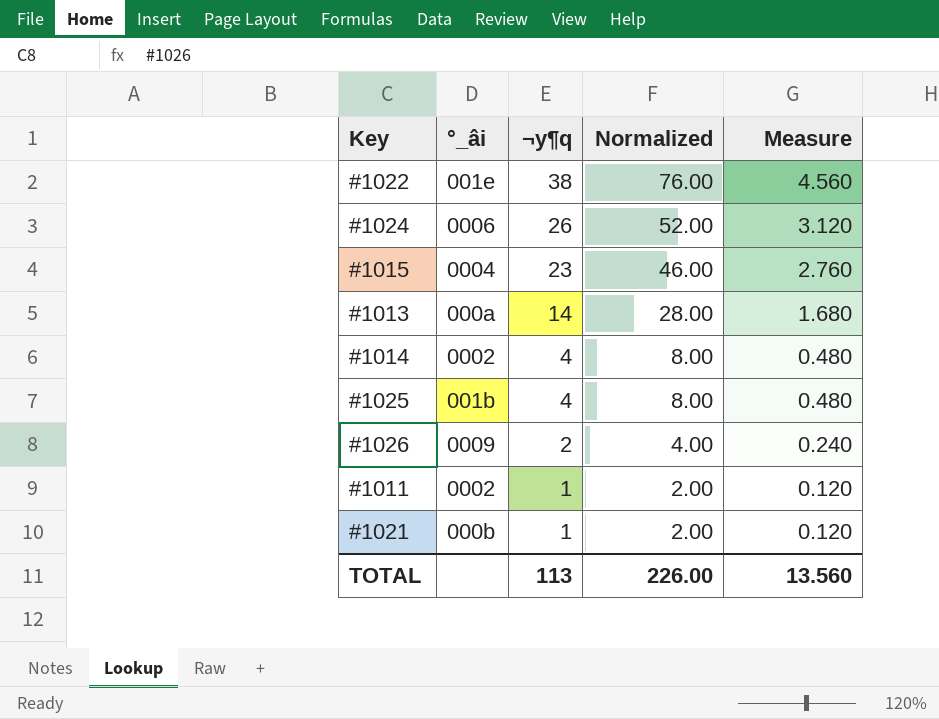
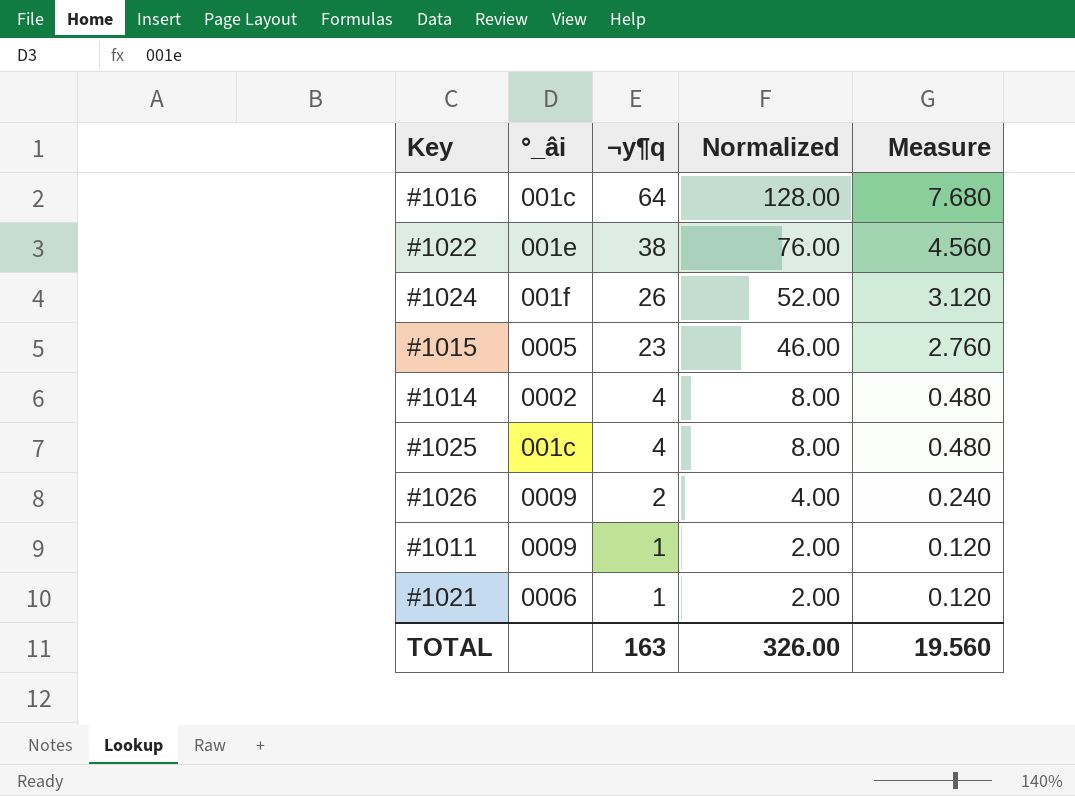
row #1013: 000a | 14 | 28.00 | 1.680 -> none
row #1016: none -> 001c | 64 | 128.00 | 7.680
#1024 | °_âi: 0006 -> 001f
#1015 | °_âi: 0004 -> 0005
#1025 | °_âi: 001b -> 001c
#1011 | °_âi: 0002 -> 0009
#1021 | °_âi: 000b -> 0006
TOTAL | ¬y¶q: 113 -> 163
TOTAL | Normalized: 226.00 -> 326.00
TOTAL | Measure: 13.560 -> 19.560

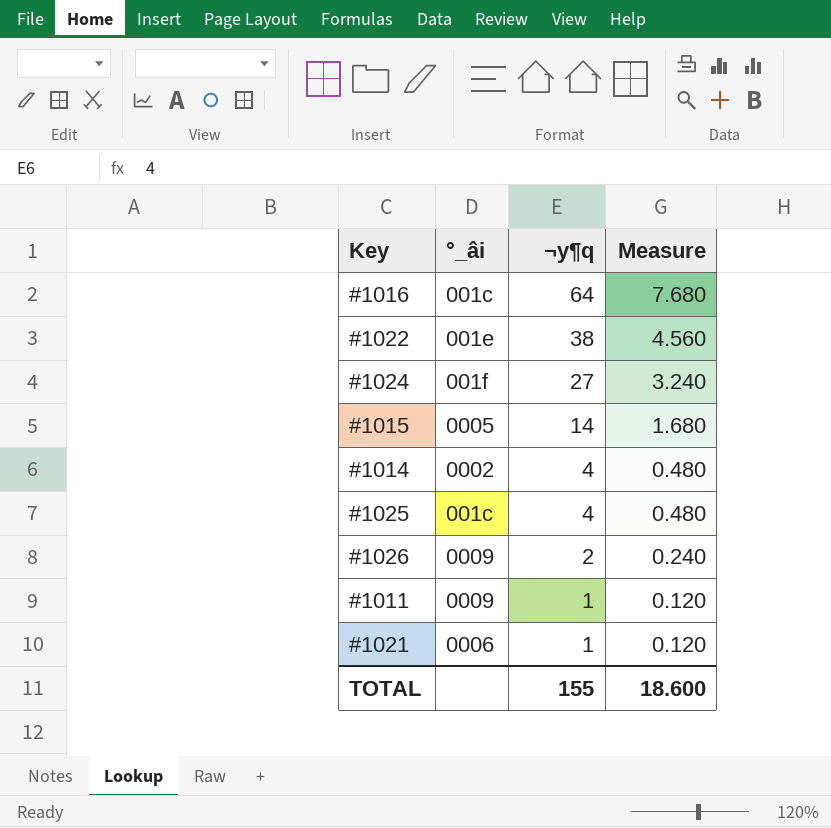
column Normalized | formula: [¬y¶q] * 2 -> none
#1024 | ¬y¶q: 26 -> 27
#1024 | Measure: 3.120 -> 3.240
#1015 | ¬y¶q: 23 -> 14
#1015 | Measure: 2.760 -> 1.680
TOTAL | ¬y¶q: 163 -> 155
TOTAL | Measure: 19.560 -> 18.600

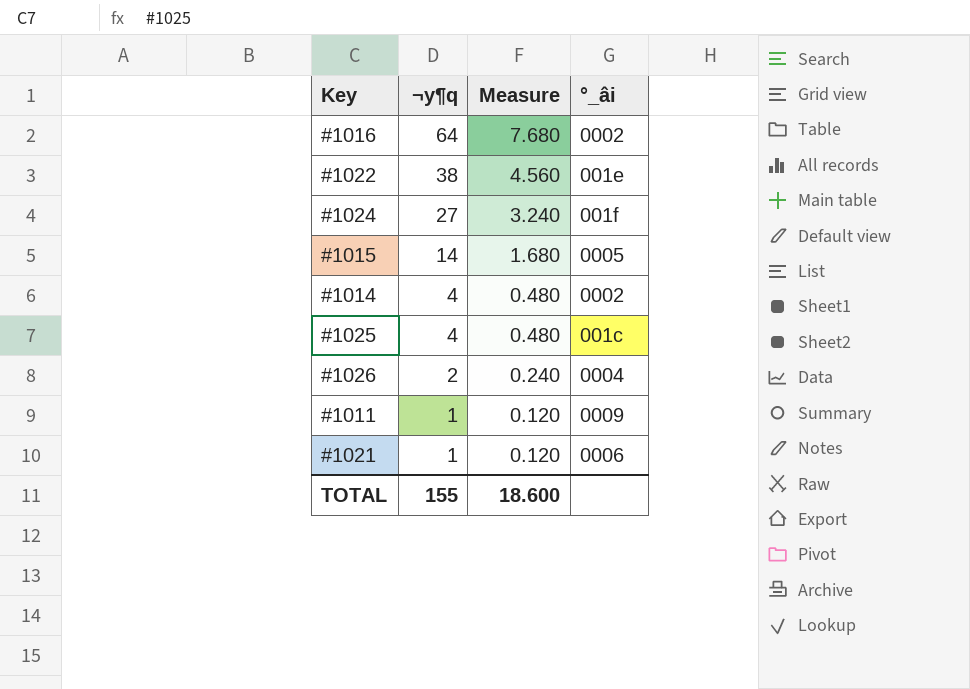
column °_âi | position: 2 -> 4
#1016 | °_âi: 001c -> 0002
#1026 | °_âi: 0009 -> 0004

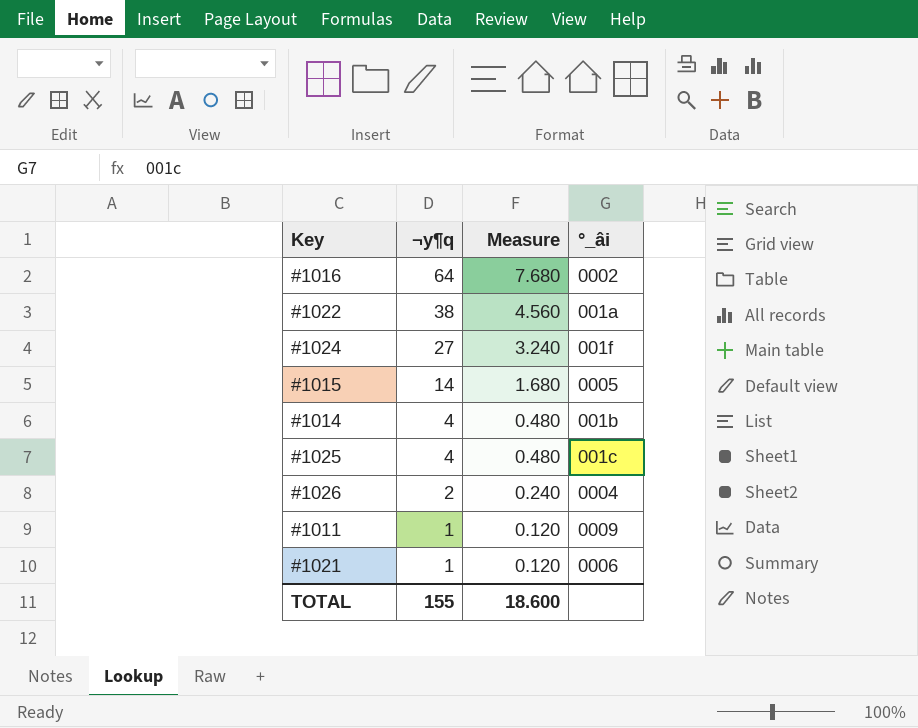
#1022 | °_âi: 001e -> 001a
#1014 | °_âi: 0002 -> 001b

